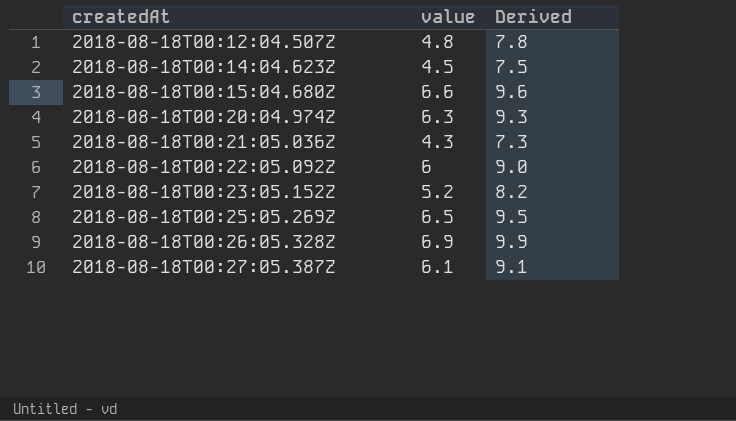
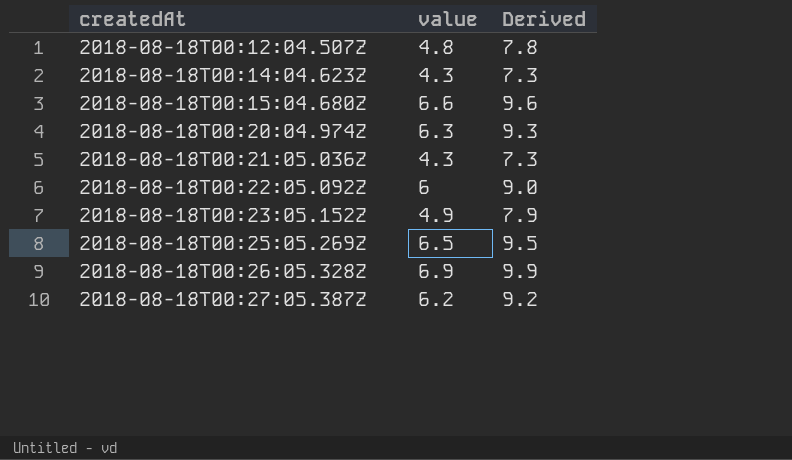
2018-08-18T00:14:04.623Z | value: 4.5 -> 4.3
2018-08-18T00:14:04.623Z | Derived: 7.5 -> 7.3
2018-08-18T00:23:05.152Z | value: 5.2 -> 4.9
2018-08-18T00:23:05.152Z | Derived: 8.2 -> 7.9
2018-08-18T00:27:05.387Z | value: 6.1 -> 6.2
2018-08-18T00:27:05.387Z | Derived: 9.1 -> 9.2

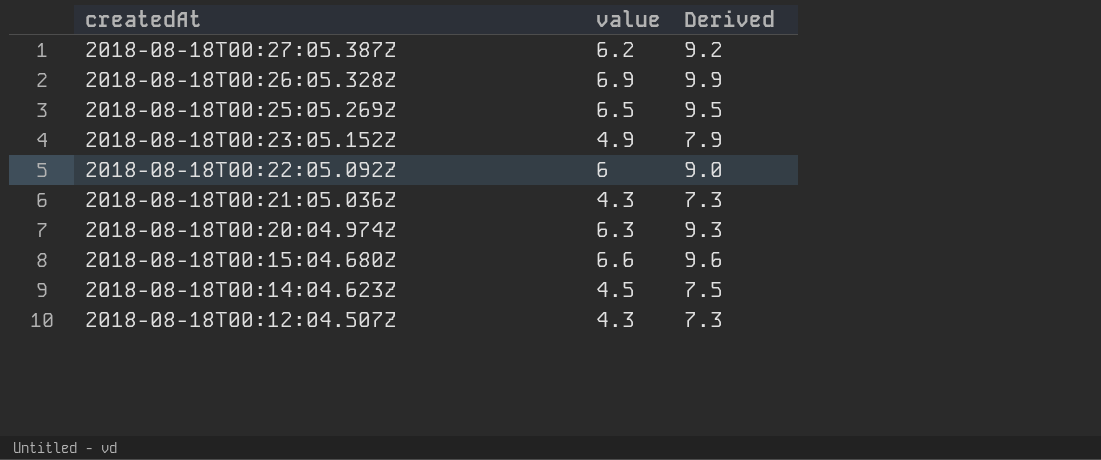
row order: createdAt ascending -> createdAt descending
2018-08-18T00:14:04.623Z | value: 4.3 -> 4.5
2018-08-18T00:14:04.623Z | Derived: 7.3 -> 7.5
2018-08-18T00:12:04.507Z | value: 4.8 -> 4.3
2018-08-18T00:12:04.507Z | Derived: 7.8 -> 7.3

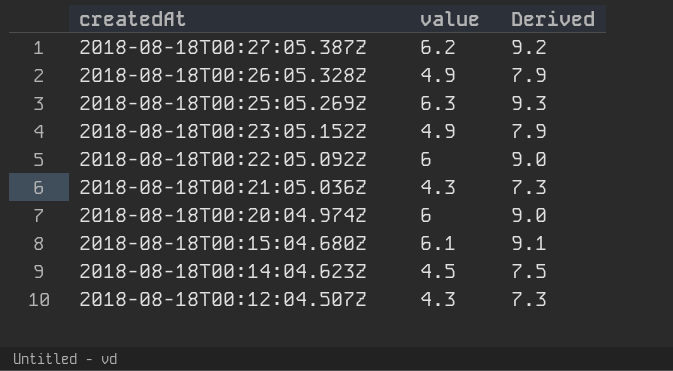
2018-08-18T00:26:05.328Z | value: 6.9 -> 4.9
2018-08-18T00:26:05.328Z | Derived: 9.9 -> 7.9
2018-08-18T00:25:05.269Z | value: 6.5 -> 6.3
2018-08-18T00:25:05.269Z | Derived: 9.5 -> 9.3
2018-08-18T00:20:04.974Z | value: 6.3 -> 6
2018-08-18T00:20:04.974Z | Derived: 9.3 -> 9.0
2018-08-18T00:15:04.680Z | value: 6.6 -> 6.1
2018-08-18T00:15:04.680Z | Derived: 9.6 -> 9.1

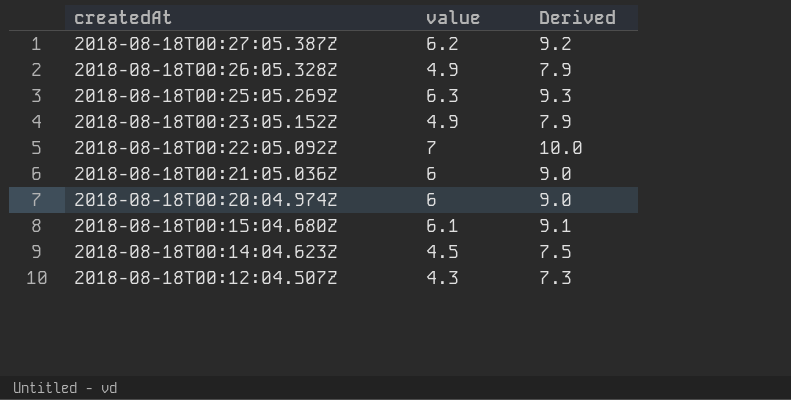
2018-08-18T00:22:05.092Z | value: 6 -> 7
2018-08-18T00:22:05.092Z | Derived: 9.0 -> 10.0
2018-08-18T00:21:05.036Z | value: 4.3 -> 6
2018-08-18T00:21:05.036Z | Derived: 7.3 -> 9.0

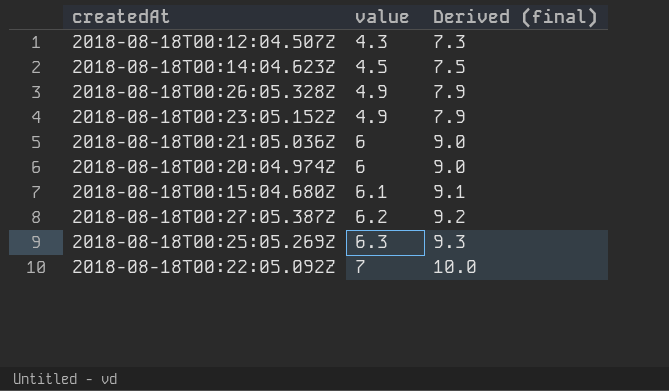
row order: createdAt descending -> value ascending
column name: Derived -> Derived (final)

